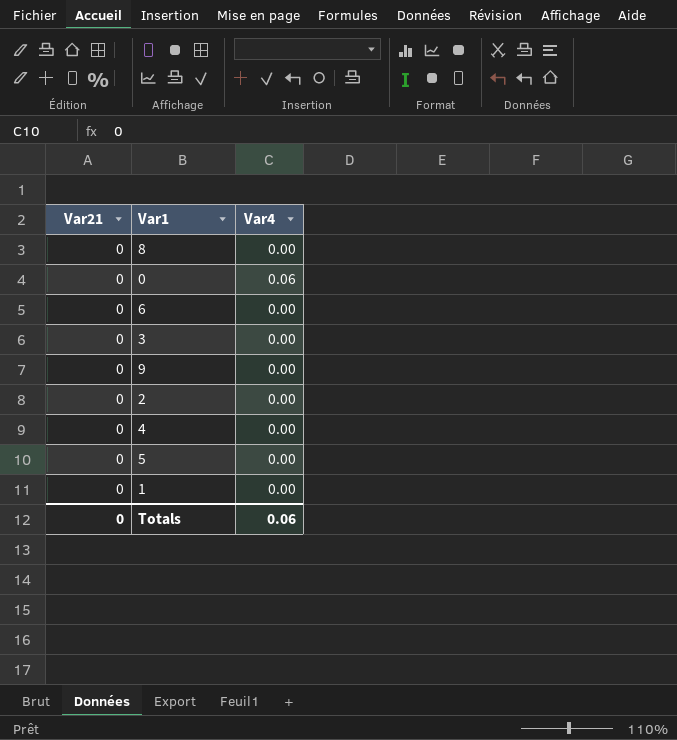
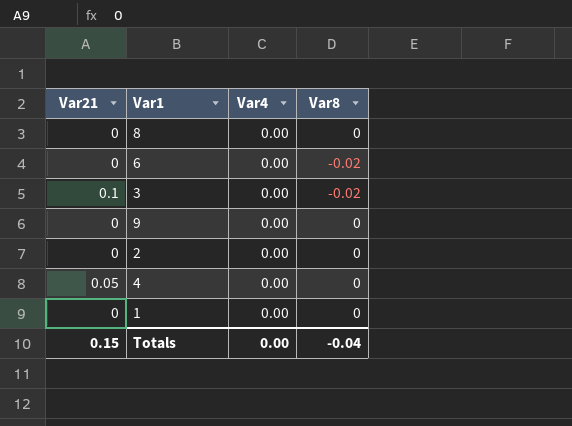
column Var8 | position: none -> 4
row 0: 0 | 0.06 -> none
row 5: 0 | 0.00 -> none
3 | Var21: 0 -> 0.1
4 | Var21: 0 -> 0.05
Totals | Var21: 0 -> 0.15
Totals | Var4: 0.06 -> 0.00

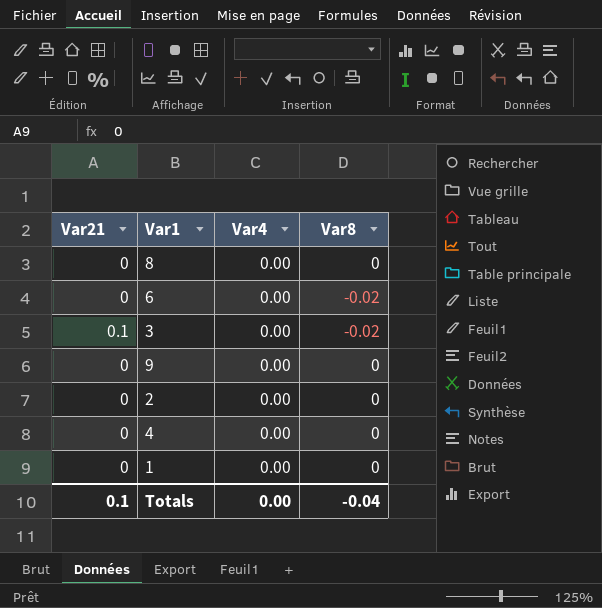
4 | Var21: 0.05 -> 0
Totals | Var21: 0.15 -> 0.1

